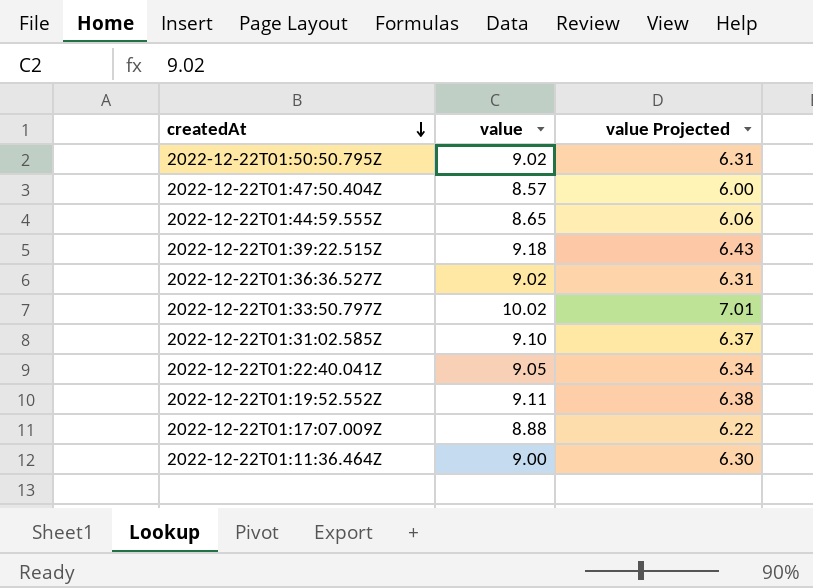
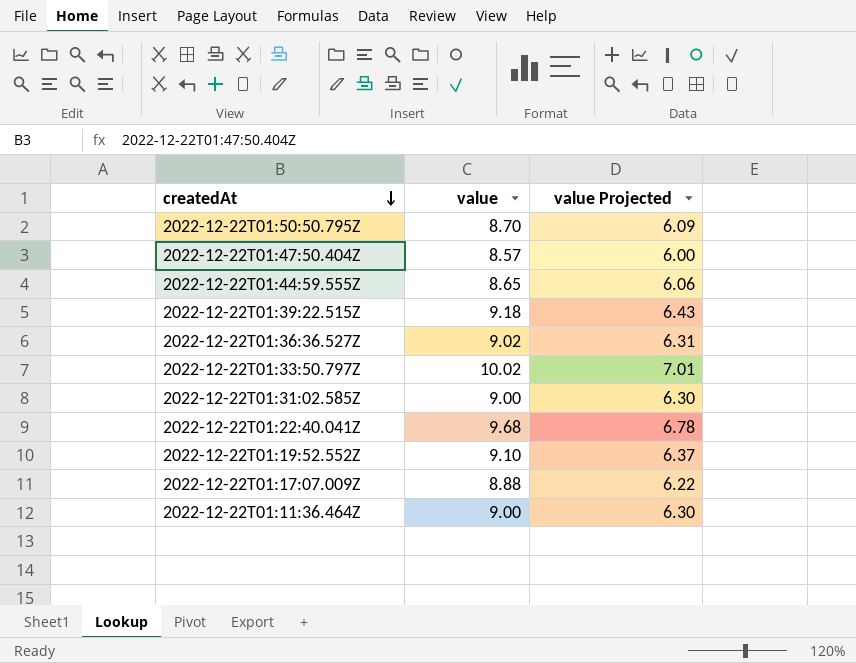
2022-12-22T01:50:50.795Z | value: 9.02 -> 8.70
2022-12-22T01:50:50.795Z | value Projected: 6.31 -> 6.09
2022-12-22T01:31:02.585Z | value: 9.10 -> 9.00
2022-12-22T01:31:02.585Z | value Projected: 6.37 -> 6.30
2022-12-22T01:22:40.041Z | value: 9.05 -> 9.68
2022-12-22T01:22:40.041Z | value Projected: 6.34 -> 6.78
2022-12-22T01:19:52.552Z | value: 9.11 -> 9.10
2022-12-22T01:19:52.552Z | value Projected: 6.38 -> 6.37

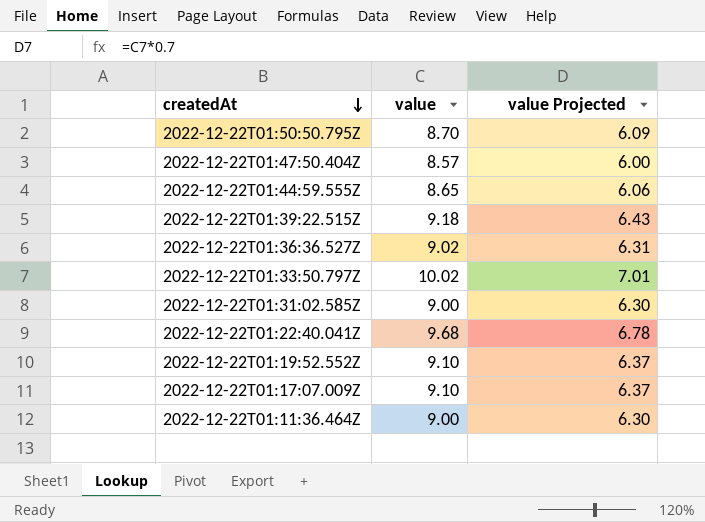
2022-12-22T01:17:07.009Z | value: 8.88 -> 9.10
2022-12-22T01:17:07.009Z | value Projected: 6.22 -> 6.37

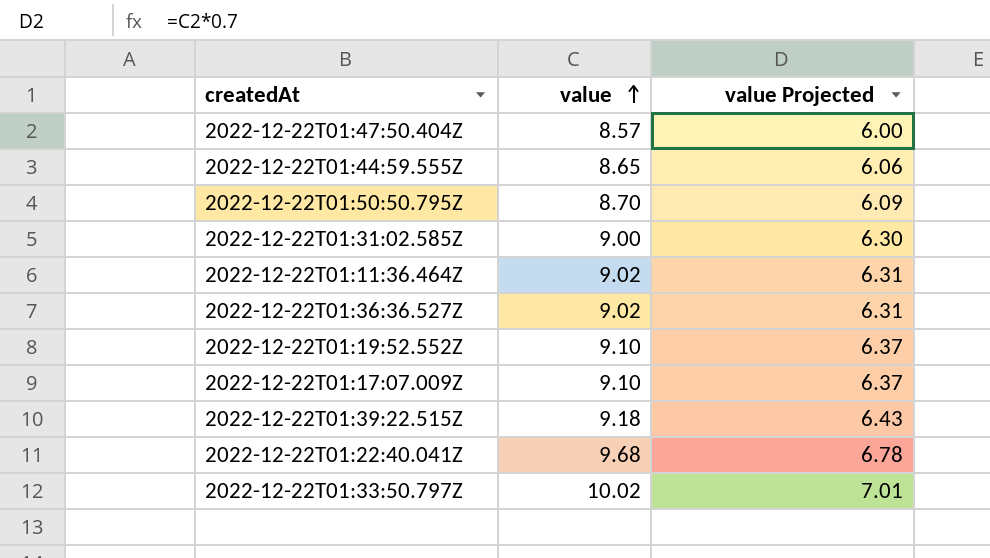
row order: createdAt descending -> value ascending
2022-12-22T01:11:36.464Z | value: 9.00 -> 9.02
2022-12-22T01:11:36.464Z | value Projected: 6.30 -> 6.31

